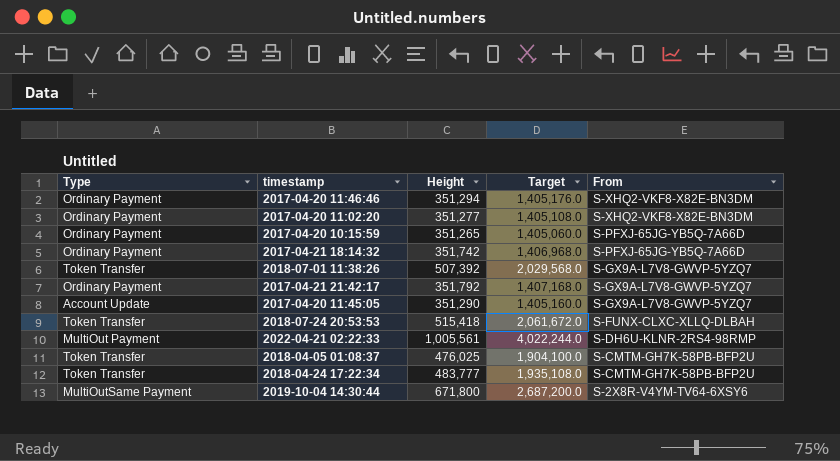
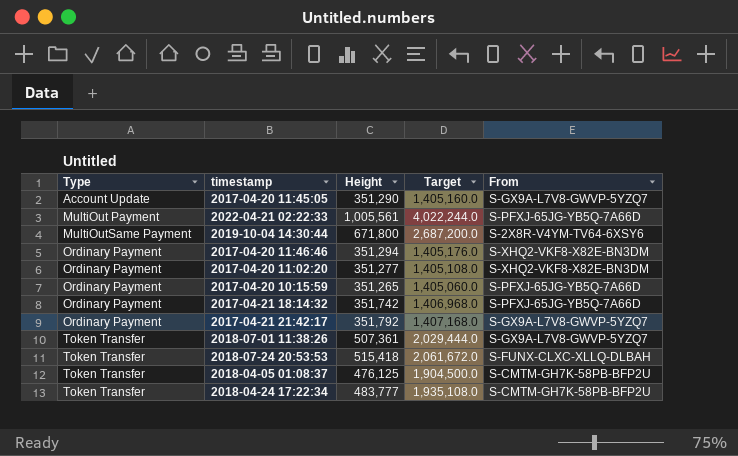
row order: From descending -> Type ascending
2022-04-21 02:22:33 | From: S-DH6U-KLNR-2RS4-98RMP -> S-PFXJ-65JG-YB5Q-7A66D
2018-07-01 11:38:26 | Height: 507,392 -> 507,361
2018-07-01 11:38:26 | Target: 2,029,568.0 -> 2,029,444.0
2018-04-05 01:08:37 | Height: 476,025 -> 476,125
2018-04-05 01:08:37 | Target: 1,904,100.0 -> 1,904,500.0

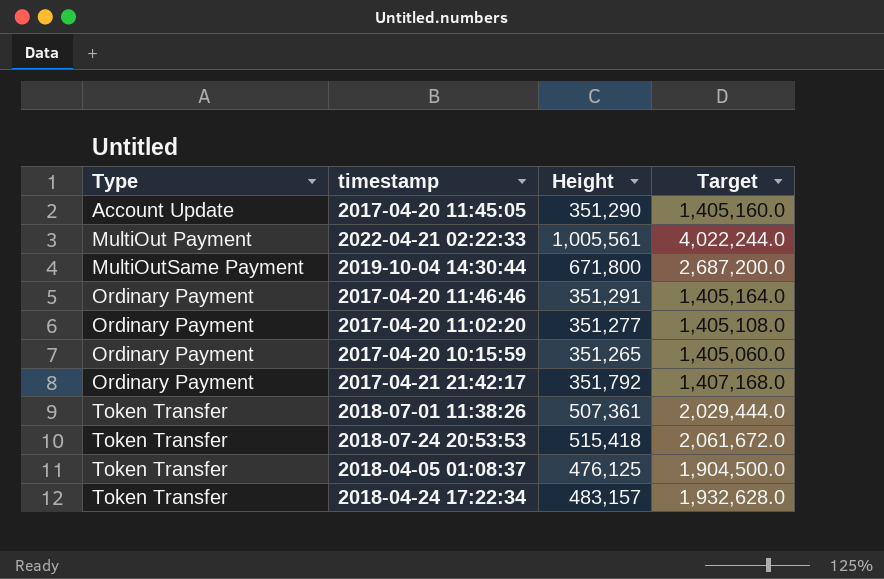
column From | position: 5 -> none
row 2017-04-21 18:14:32: Ordinary Payment | 351,742 | 1,406,968.0 | S-PFXJ-65JG-YB5Q-7A66D -> none
2017-04-20 11:46:46 | Height: 351,294 -> 351,291
2017-04-20 11:46:46 | Target: 1,405,176.0 -> 1,405,164.0
2018-04-24 17:22:34 | Height: 483,777 -> 483,157
2018-04-24 17:22:34 | Target: 1,935,108.0 -> 1,932,628.0

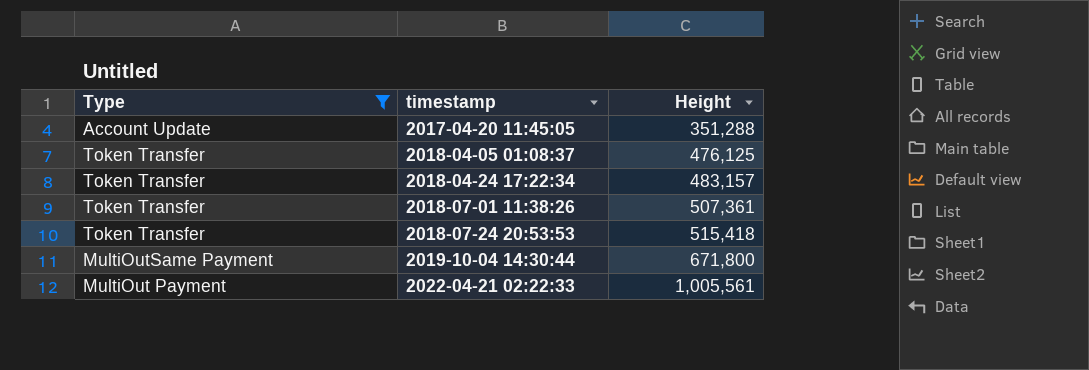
filter: none -> Type != Ordinary Payment
row order: Type ascending -> timestamp ascending
column Target | formula: [Height] * 4 -> none
2017-04-20 11:45:05 | Height: 351,290 -> 351,288

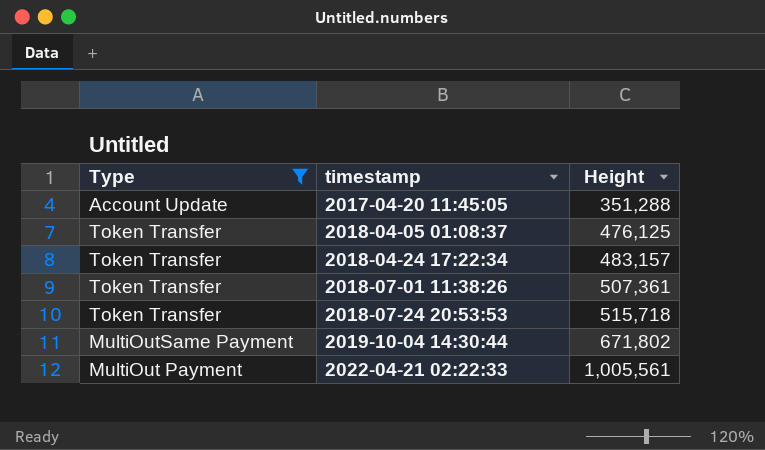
2018-07-24 20:53:53 | Height: 515,418 -> 515,718
2019-10-04 14:30:44 | Height: 671,800 -> 671,802

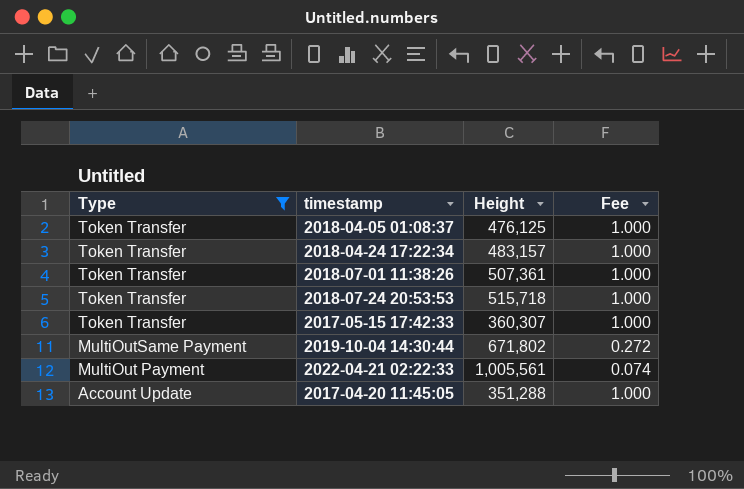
row order: timestamp ascending -> Type descending
column Fee | position: none -> 4
row 2017-05-15 17:42:33: none -> Token Transfer | 360,307 | 1.000

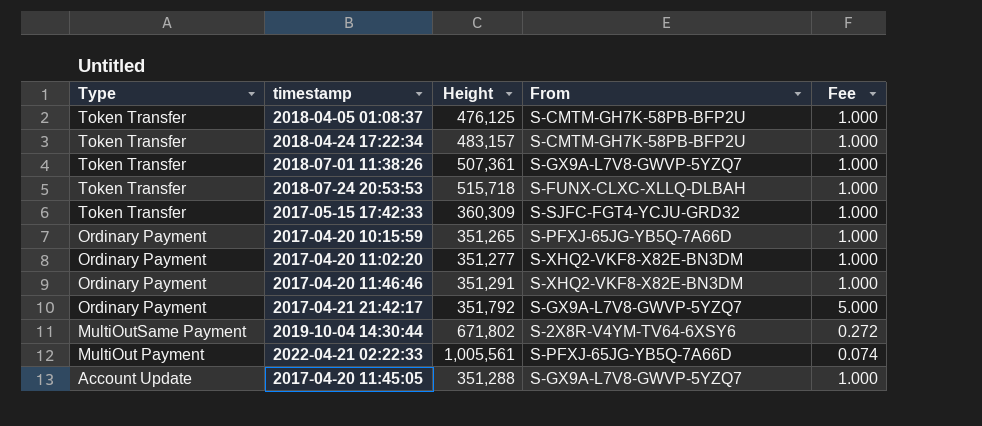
filter: Type != Ordinary Payment -> none
column From | position: none -> 4
2017-05-15 17:42:33 | Height: 360,307 -> 360,309

